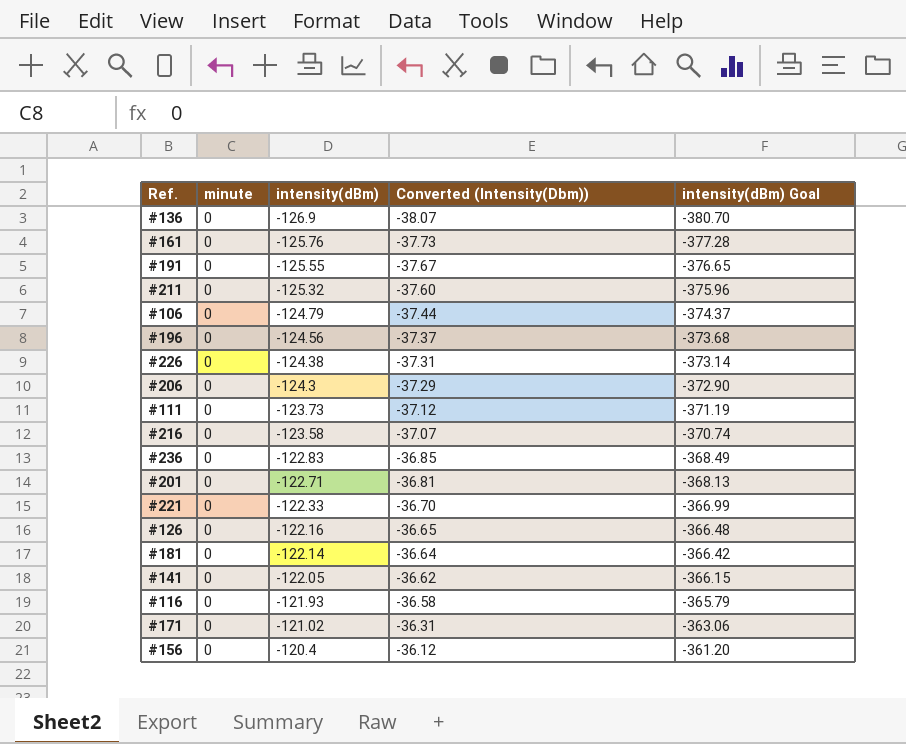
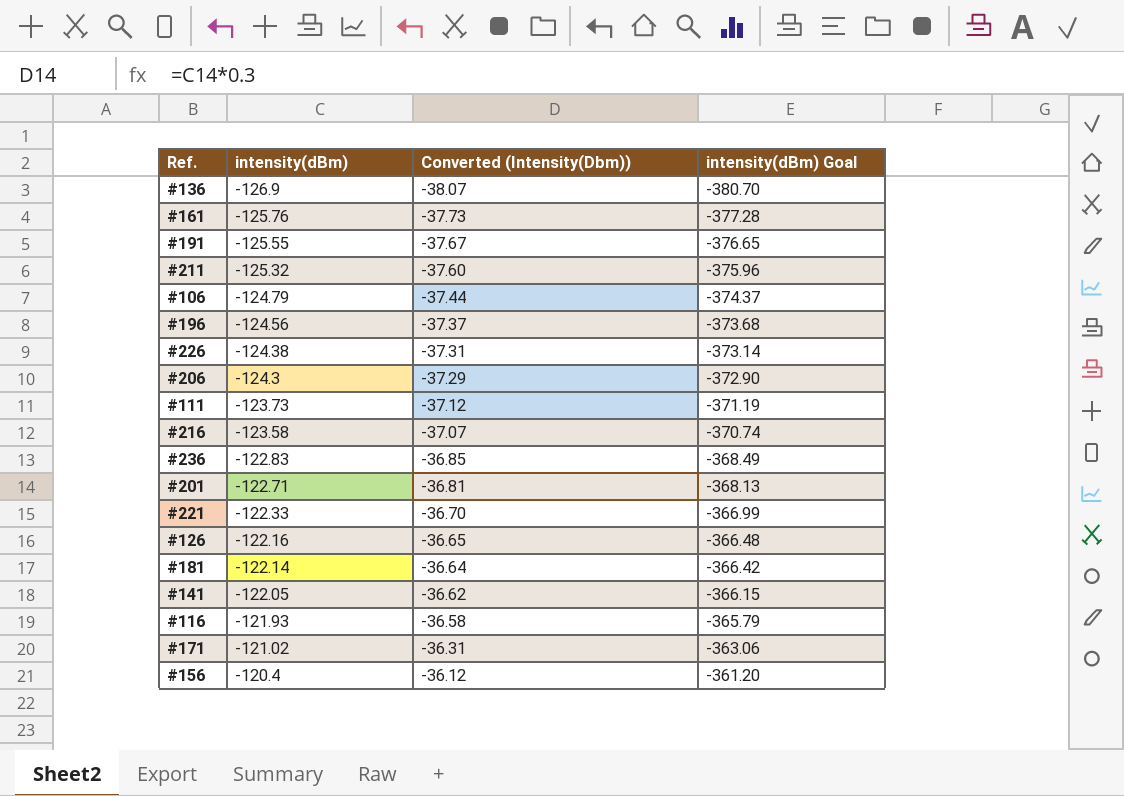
column minute | position: 2 -> none

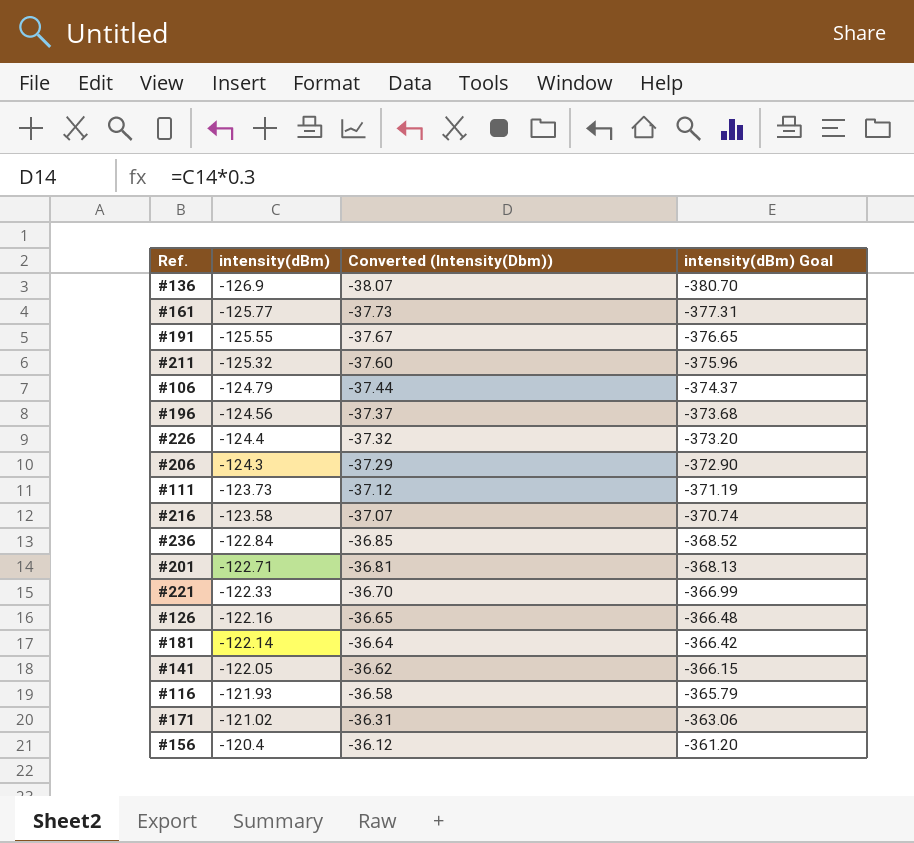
#161 | intensity(dBm): -125.76 -> -125.77
#161 | intensity(dBm) Goal: -377.28 -> -377.31
#226 | intensity(dBm): -124.38 -> -124.4
#226 | Converted (Intensity(Dbm)): -37.31 -> -37.32
#226 | intensity(dBm) Goal: -373.14 -> -373.20
#236 | intensity(dBm): -122.83 -> -122.84
#236 | intensity(dBm) Goal: -368.49 -> -368.52

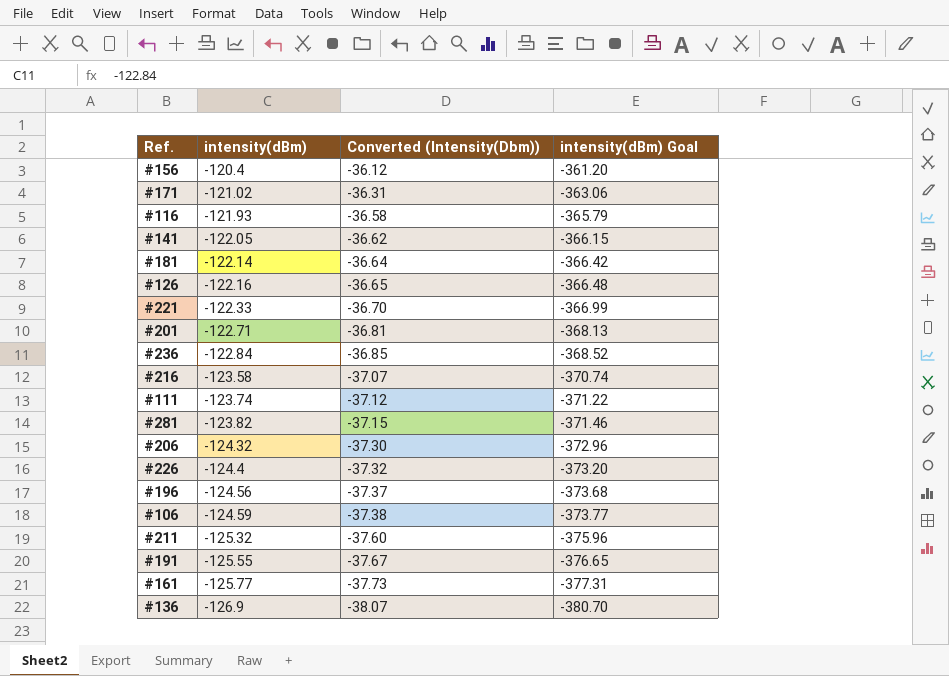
row order: intensity(dBm) ascending -> intensity(dBm) descending
#111 | intensity(dBm): -123.73 -> -123.74
#111 | intensity(dBm) Goal: -371.19 -> -371.22
row #281: none -> -123.82 | -37.15 | -371.46
#206 | intensity(dBm): -124.3 -> -124.32
#206 | Converted (Intensity(Dbm)): -37.29 -> -37.30
#206 | intensity(dBm) Goal: -372.90 -> -372.96
#106 | intensity(dBm): -124.79 -> -124.59
#106 | Converted (Intensity(Dbm)): -37.44 -> -37.38
#106 | intensity(dBm) Goal: -374.37 -> -373.77

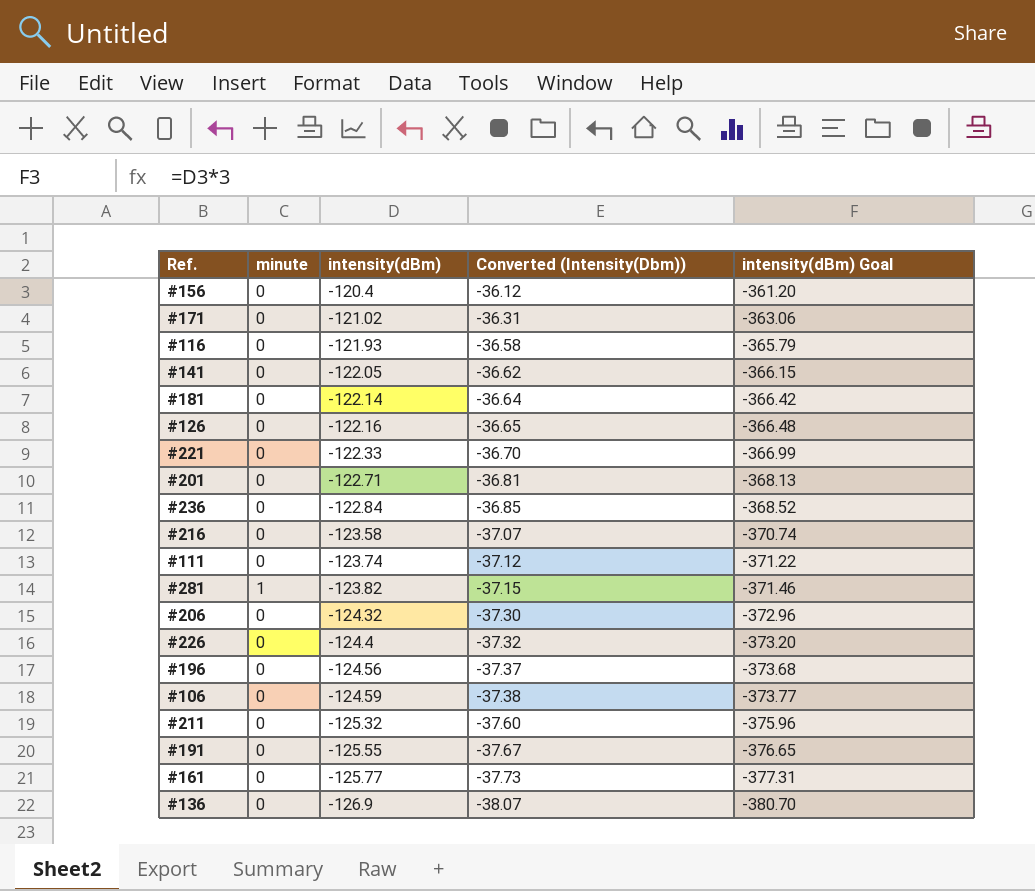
column minute | position: none -> 2

